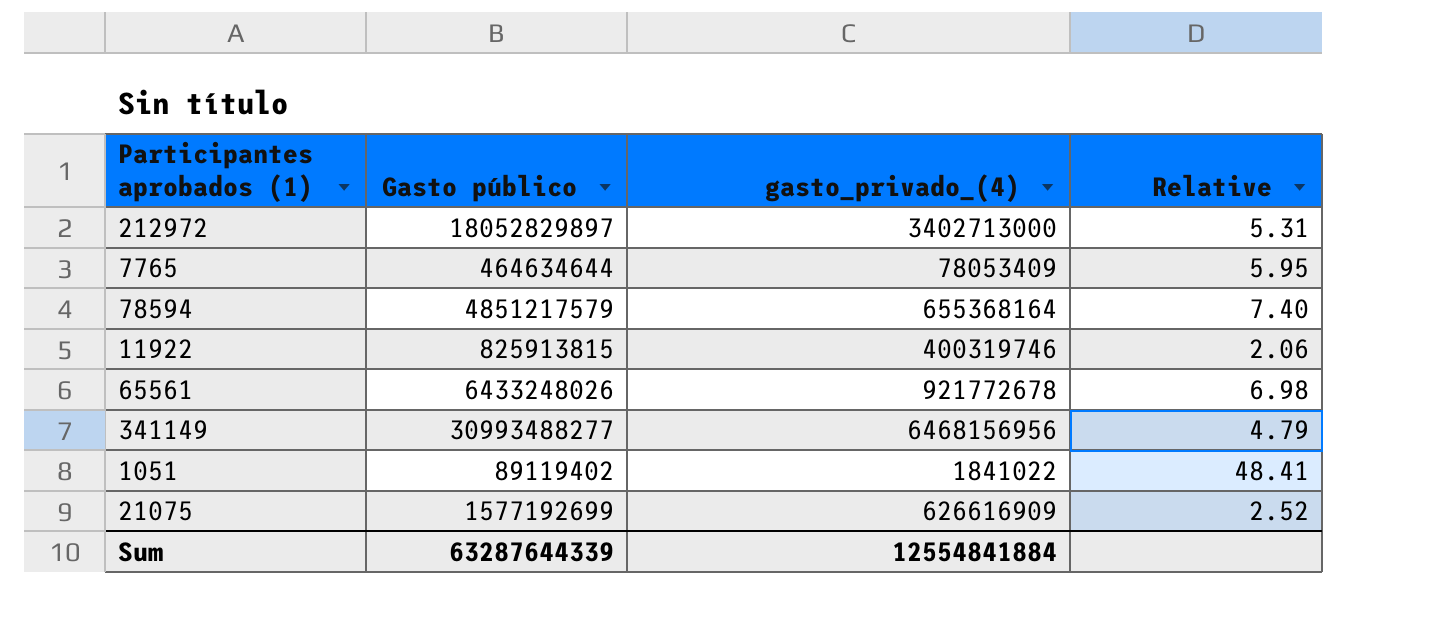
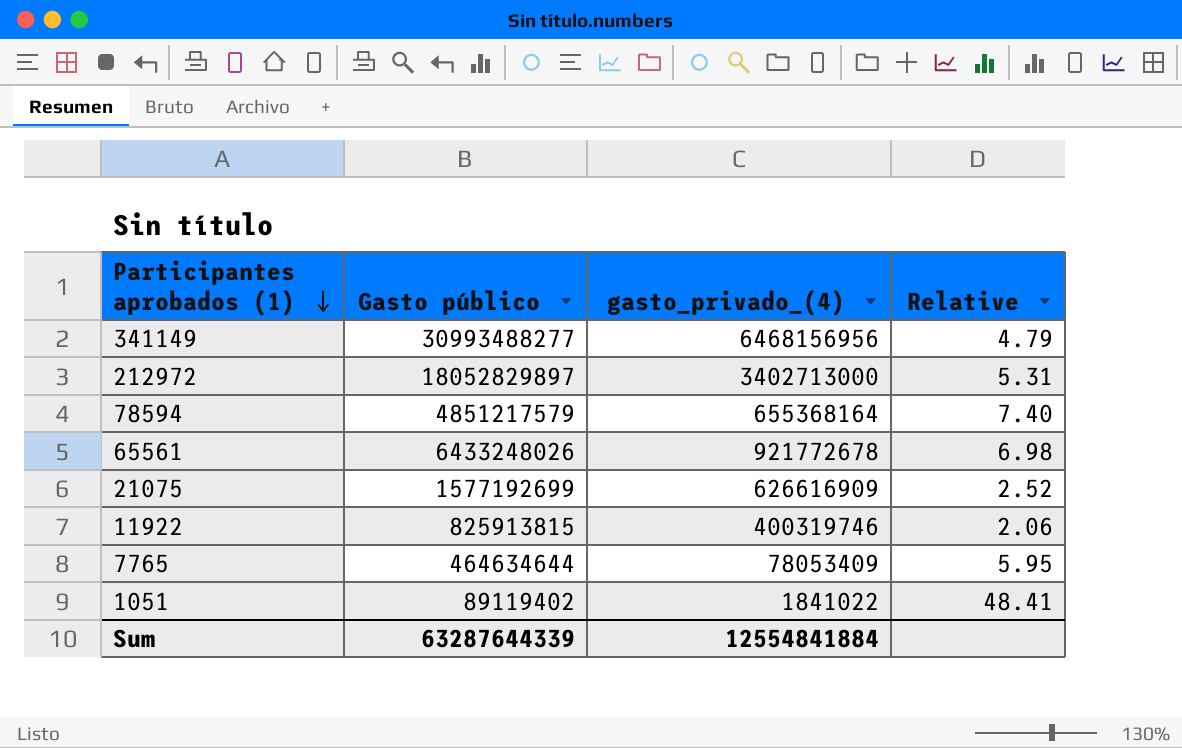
row order: none -> Participantes aprobados (1) descending

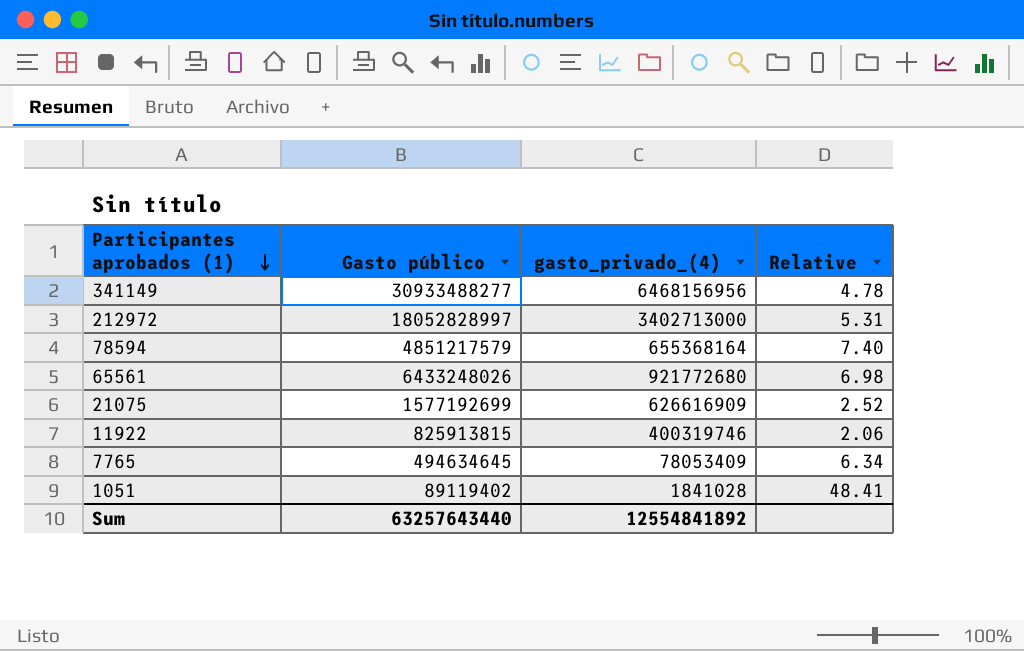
341149 | Gasto público: 30993488277 -> 30933488277
341149 | Relative: 4.79 -> 4.78
212972 | Gasto público: 18052829897 -> 18052828997
65561 | gasto_privado_(4): 921772678 -> 921772680
7765 | Gasto público: 464634644 -> 494634645
7765 | Relative: 5.95 -> 6.34
1051 | gasto_privado_(4): 1841022 -> 1841028
Sum | Gasto público: 63287644339 -> 63257643440
Sum | gasto_privado_(4): 12554841884 -> 12554841892

